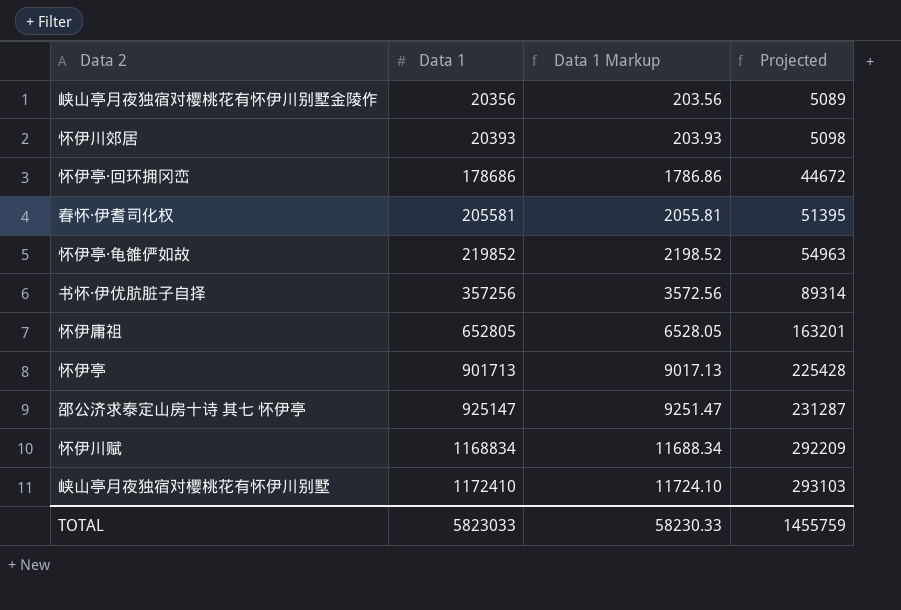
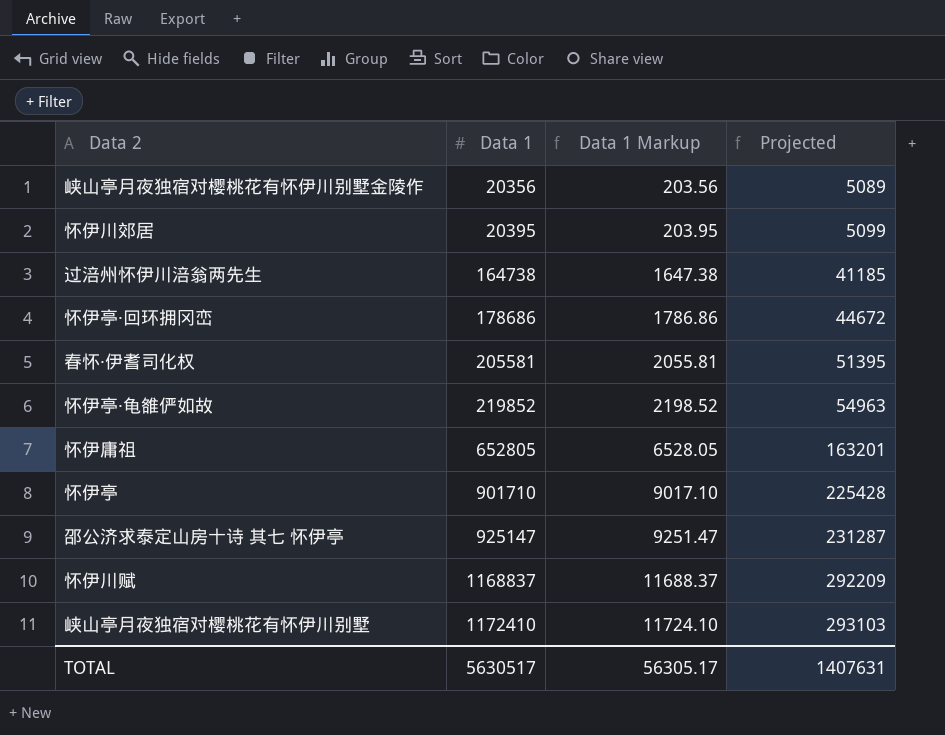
row 书怀·伊优肮脏子自择: 357256 | 3572.56 | 89314 -> none
怀伊川郊居 | Data 1: 20393 -> 20395
怀伊川郊居 | Data 1 Markup: 203.93 -> 203.95
怀伊川郊居 | Projected: 5098 -> 5099
row 过涪州怀伊川涪翁两先生: none -> 164738 | 1647.38 | 41185
怀伊亭 | Data 1: 901713 -> 901710
怀伊亭 | Data 1 Markup: 9017.13 -> 9017.10
怀伊川赋 | Data 1: 1168834 -> 1168837
怀伊川赋 | Data 1 Markup: 11688.34 -> 11688.37
TOTAL | Data 1: 5823033 -> 5630517
TOTAL | Data 1 Markup: 58230.33 -> 56305.17
TOTAL | Projected: 1455759 -> 1407631

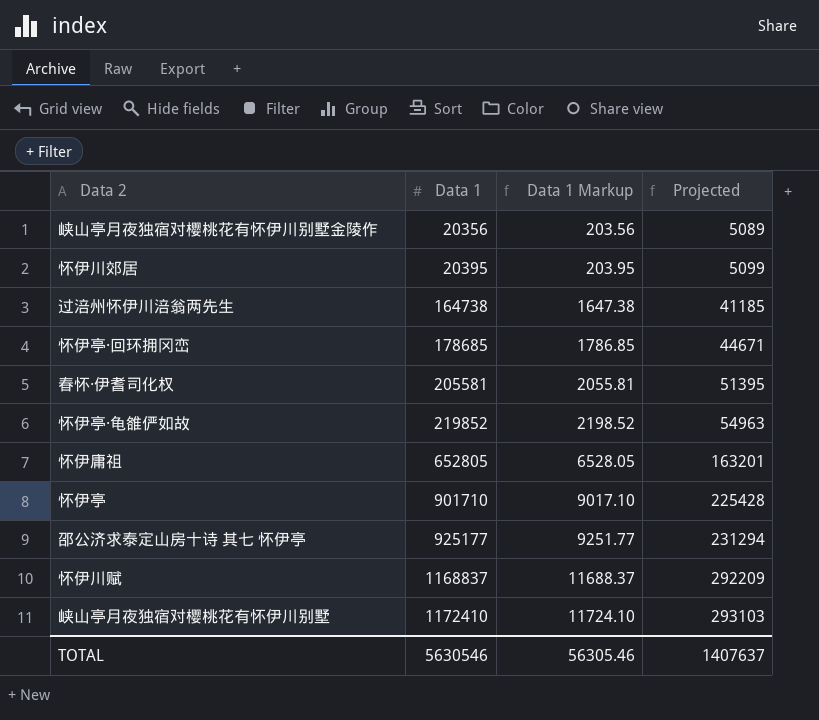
怀伊亭·回环拥冈峦 | Data 1: 178686 -> 178685
怀伊亭·回环拥冈峦 | Data 1 Markup: 1786.86 -> 1786.85
怀伊亭·回环拥冈峦 | Projected: 44672 -> 44671
邵公济求泰定山房十诗 其七 怀伊亭 | Data 1: 925147 -> 925177
邵公济求泰定山房十诗 其七 怀伊亭 | Data 1 Markup: 9251.47 -> 9251.77
邵公济求泰定山房十诗 其七 怀伊亭 | Projected: 231287 -> 231294
TOTAL | Data 1: 5630517 -> 5630546
TOTAL | Data 1 Markup: 56305.17 -> 56305.46
TOTAL | Projected: 1407631 -> 1407637

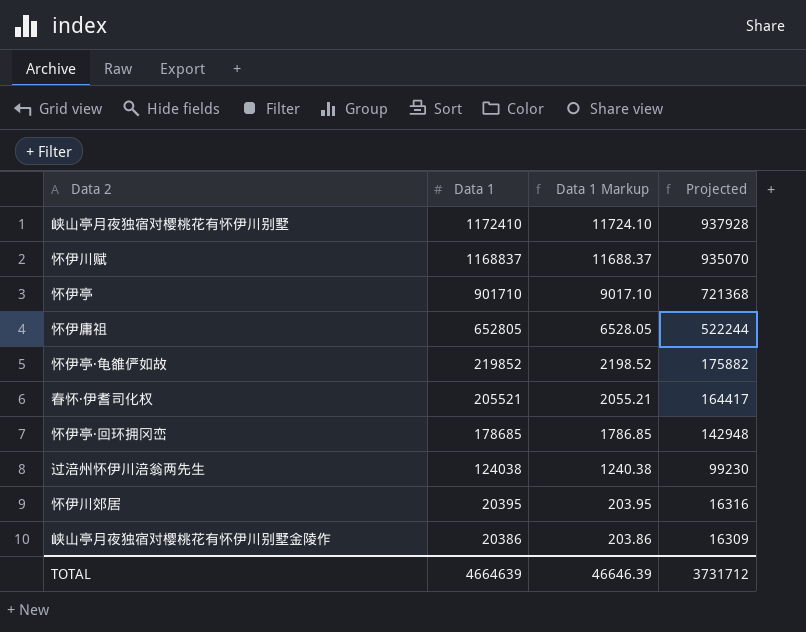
row order: Data 1 ascending -> Data 1 descending
column Projected | formula: [Data 1] * 0.25 -> [Data 1] * 0.8
row 邵公济求泰定山房十诗 其七 怀伊亭: 925177 | 9251.77 | 231294 -> none
春怀·伊耆司化权 | Data 1: 205581 -> 205521
春怀·伊耆司化权 | Data 1 Markup: 2055.81 -> 2055.21
过涪州怀伊川涪翁两先生 | Data 1: 164738 -> 124038
过涪州怀伊川涪翁两先生 | Data 1 Markup: 1647.38 -> 1240.38
峡山亭月夜独宿对樱桃花有怀伊川别墅金陵作 | Data 1: 20356 -> 20386
峡山亭月夜独宿对樱桃花有怀伊川别墅金陵作 | Data 1 Markup: 203.56 -> 203.86
TOTAL | Data 1: 5630546 -> 4664639
TOTAL | Data 1 Markup: 56305.46 -> 46646.39
TOTAL | Projected: 1407637 -> 3731712

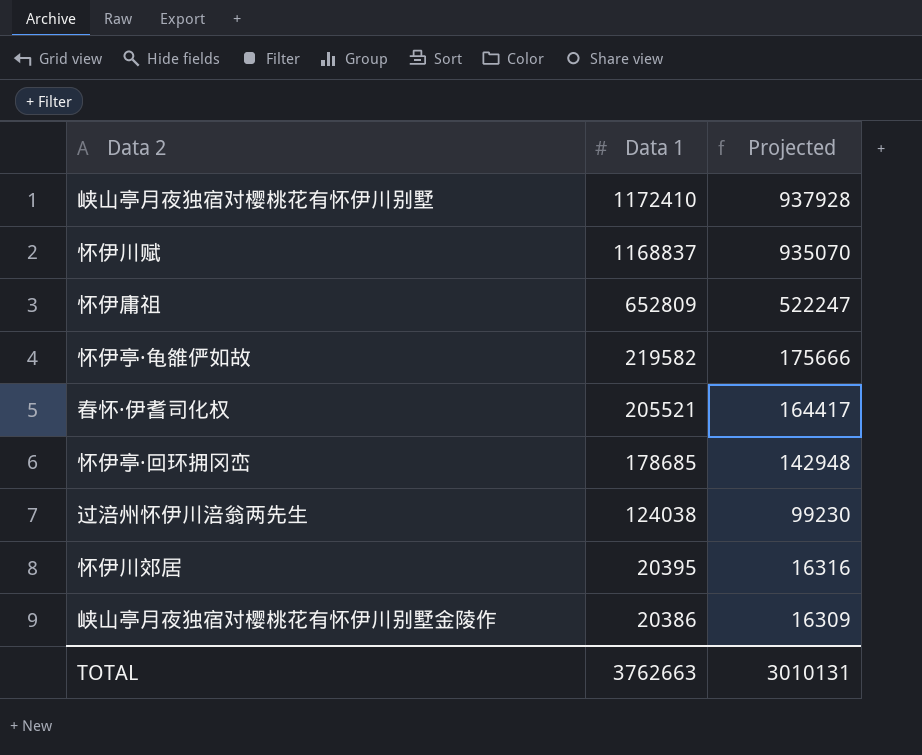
column Data 1 Markup | formula: [Data 1] * 0.01 -> none
row 怀伊亭: 901710 | 9017.10 | 721368 -> none
怀伊庸祖 | Data 1: 652805 -> 652809
怀伊庸祖 | Projected: 522244 -> 522247
怀伊亭·龟雒俨如故 | Data 1: 219852 -> 219582
怀伊亭·龟雒俨如故 | Projected: 175882 -> 175666
TOTAL | Data 1: 4664639 -> 3762663
TOTAL | Projected: 3731712 -> 3010131

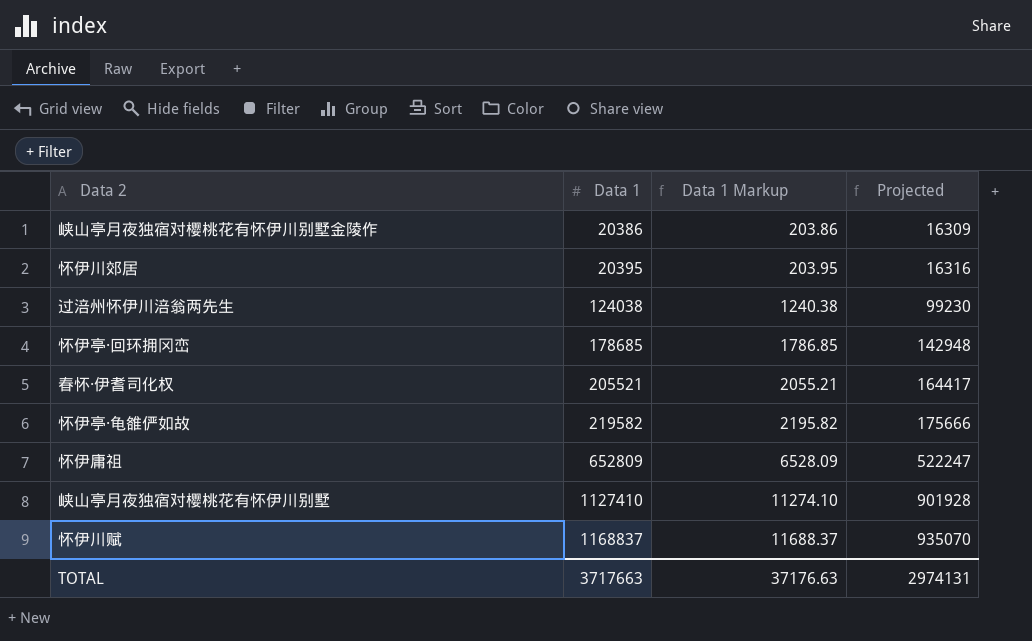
row order: Data 1 descending -> Data 1 ascending
column Data 1 Markup | formula: none -> [Data 1] * 0.01
峡山亭月夜独宿对樱桃花有怀伊川别墅 | Data 1: 1172410 -> 1127410
峡山亭月夜独宿对樱桃花有怀伊川别墅 | Projected: 937928 -> 901928
TOTAL | Data 1: 3762663 -> 3717663
TOTAL | Projected: 3010131 -> 2974131

